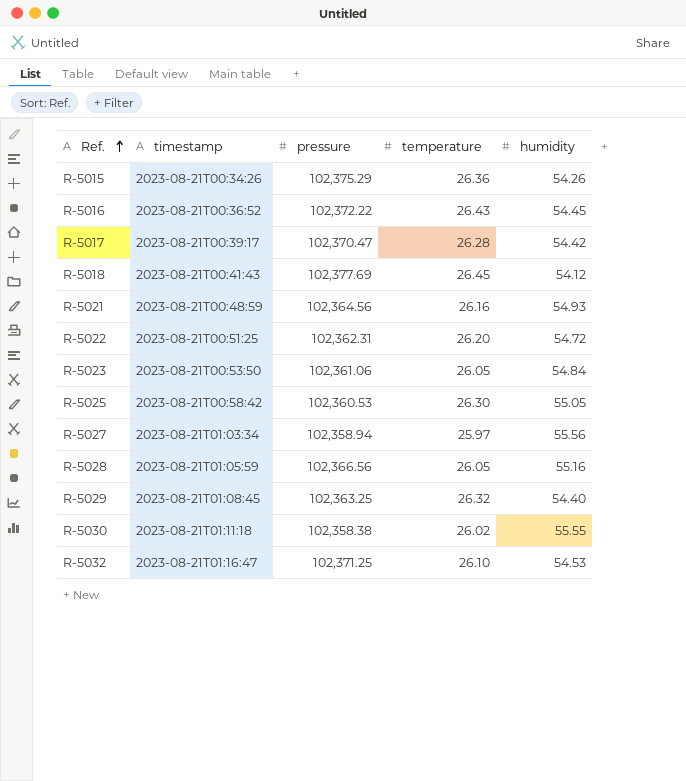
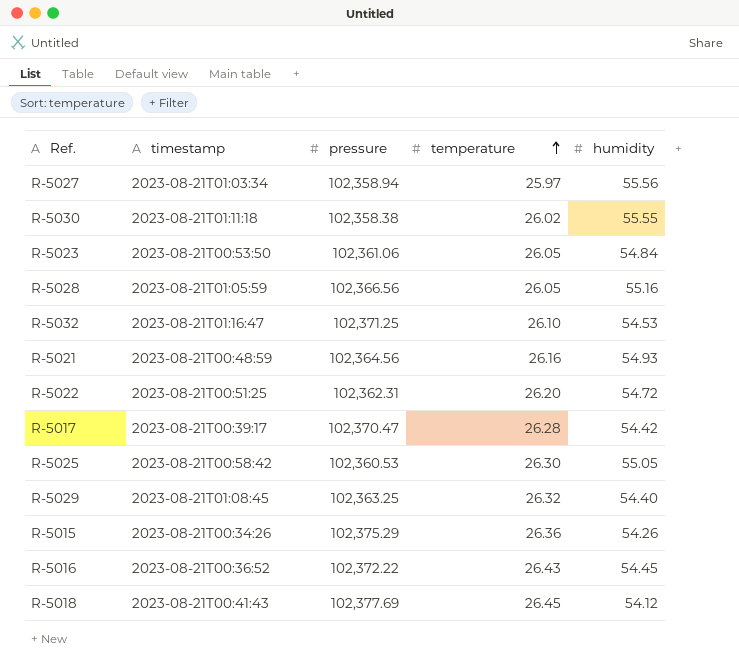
row order: Ref. ascending -> temperature ascending

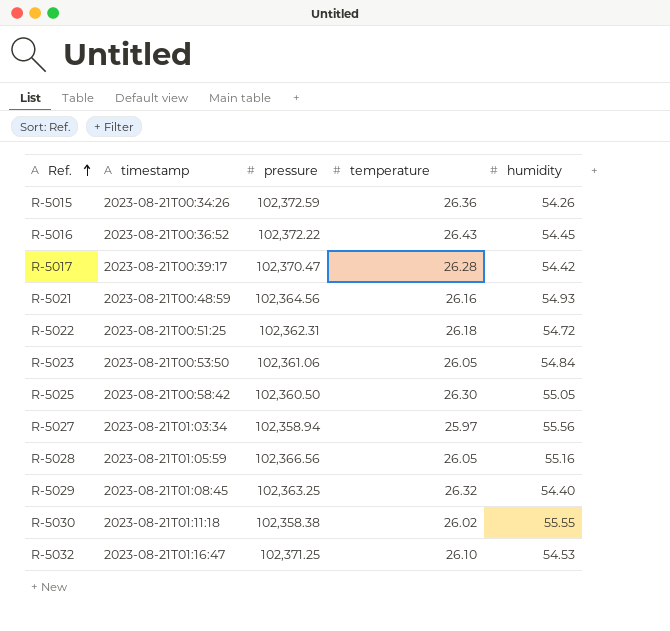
row order: temperature ascending -> Ref. ascending
row R-5018: 2023-08-21T00:41:43 | 102,377.69 | 26.45 | 54.12 -> none
R-5015 | pressure: 102,375.29 -> 102,372.59
R-5022 | temperature: 26.20 -> 26.18
R-5025 | pressure: 102,360.53 -> 102,360.50

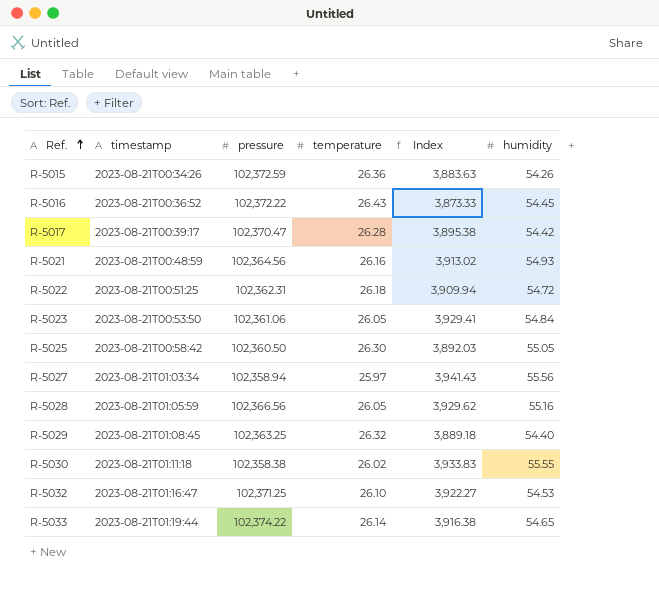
column Index | formula: none -> [pressure] / [temperature]
row R-5033: none -> 2023-08-21T01:19:44 | 102,374.22 | 26.14 | 3,916.38 | 54.65

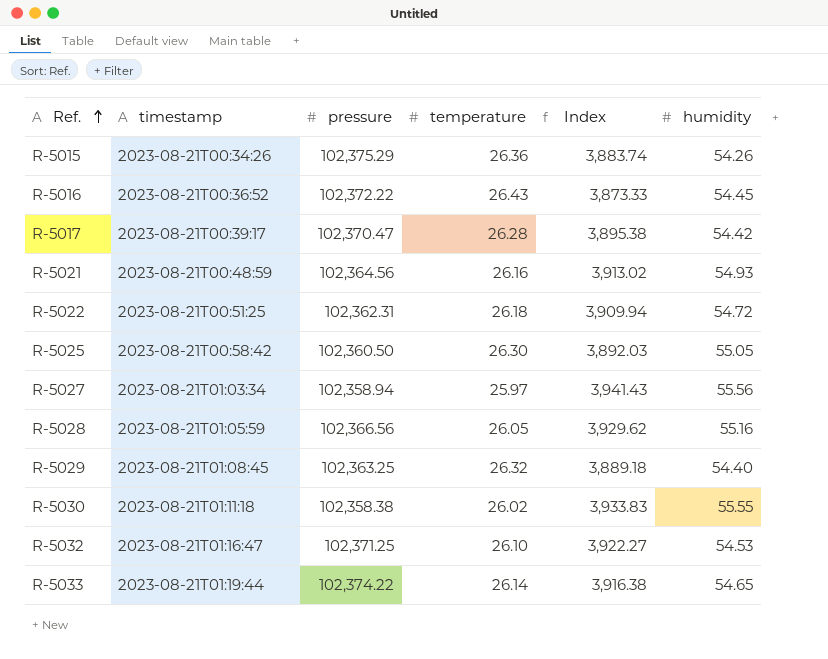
row R-5023: 2023-08-21T00:53:50 | 102,361.06 | 26.05 | 3,929.41 | 54.84 -> none
R-5015 | pressure: 102,372.59 -> 102,375.29
R-5015 | Index: 3,883.63 -> 3,883.74

